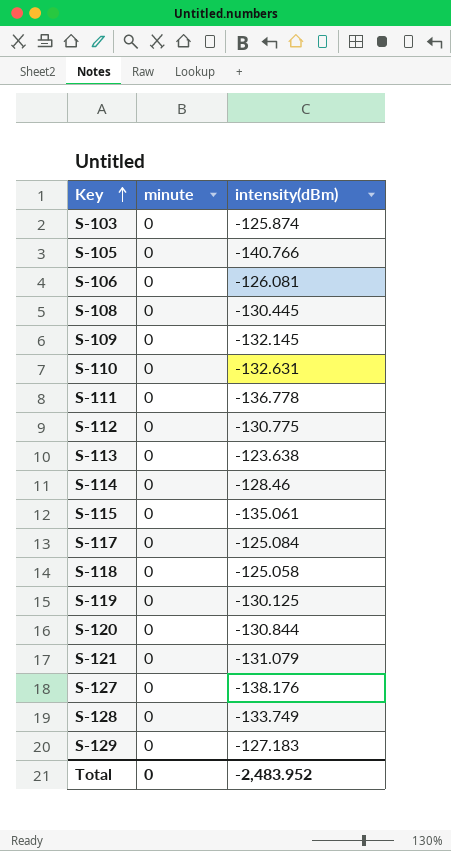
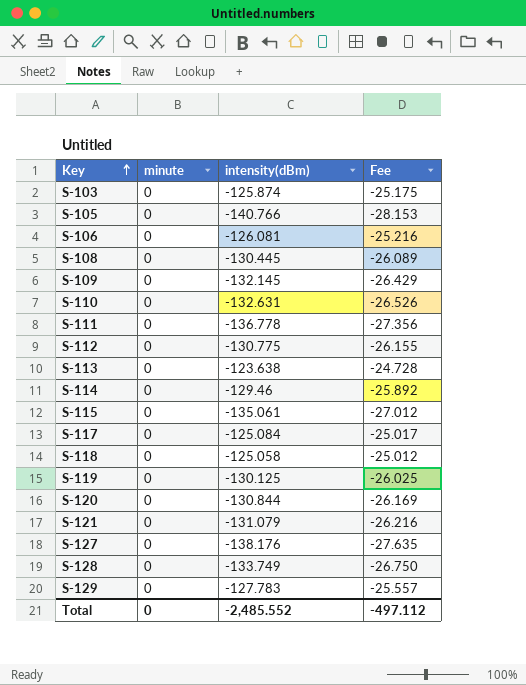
column Fee | formula: none -> [intensity(dBm)] * 0.2
S-114 | intensity(dBm): -128.46 -> -129.46
S-129 | intensity(dBm): -127.183 -> -127.783
Total | intensity(dBm): -2,483.952 -> -2,485.552

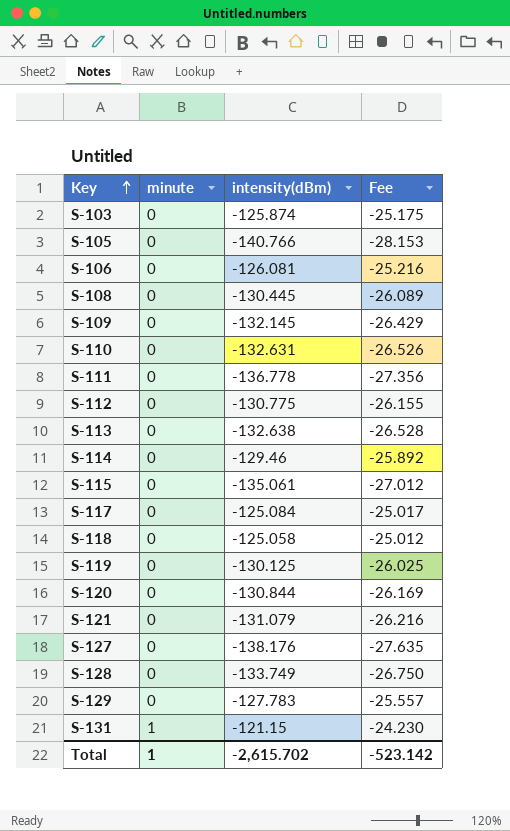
S-113 | intensity(dBm): -123.638 -> -132.638
S-113 | Fee: -24.728 -> -26.528
row S-131: none -> 1 | -121.15 | -24.230
Total | minute: 0 -> 1
Total | intensity(dBm): -2,485.552 -> -2,615.702
Total | Fee: -497.112 -> -523.142

